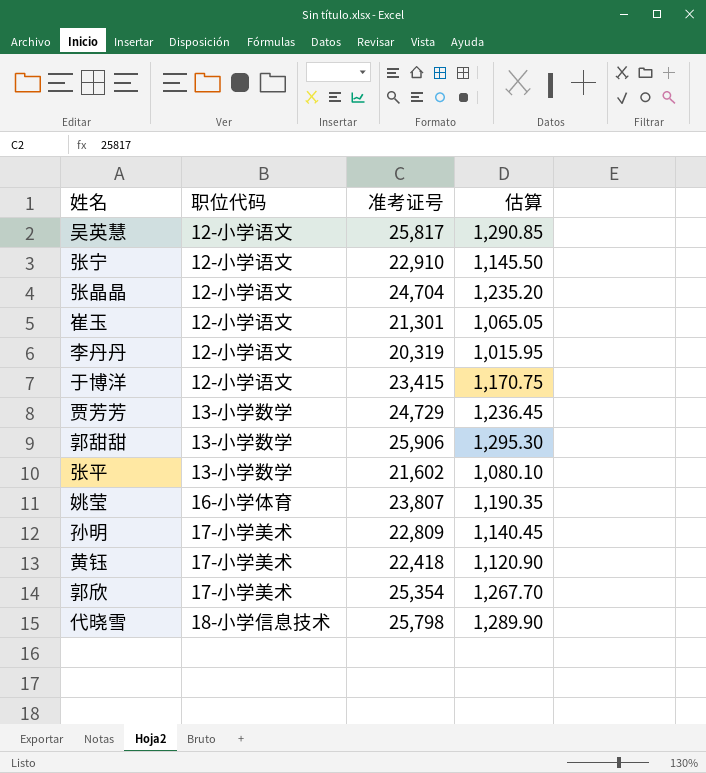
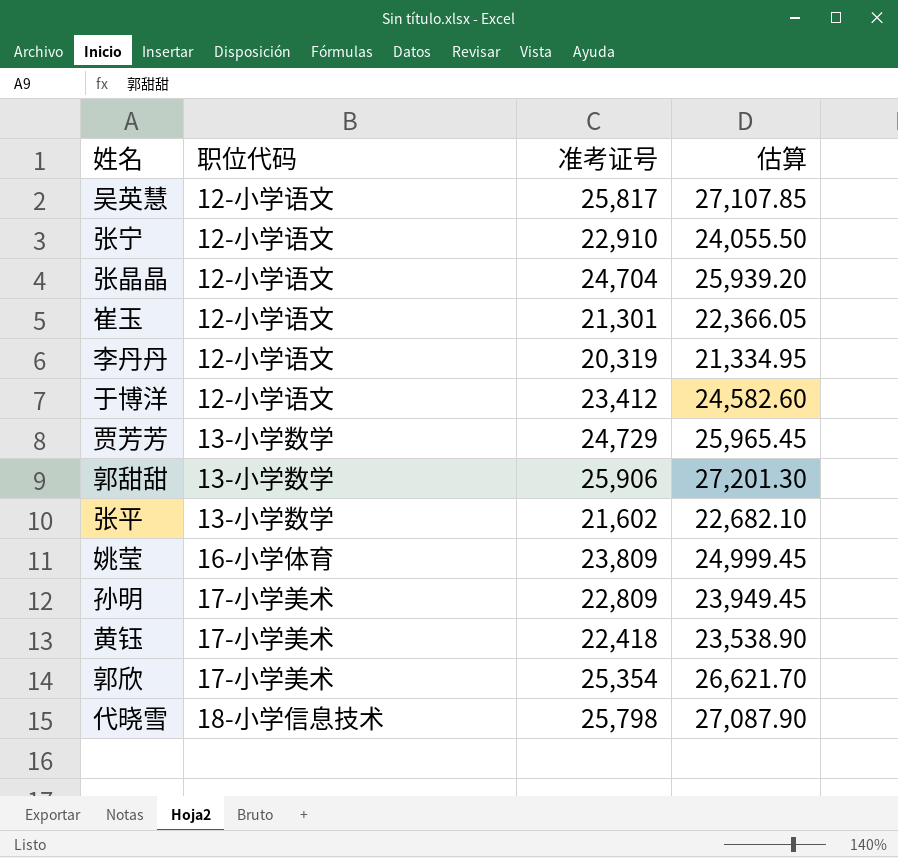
column 估算 | formula: [准考证号] * 0.05 -> [准考证号] * 1.05
于博洋 | 准考证号: 23,415 -> 23,412
姚莹 | 准考证号: 23,807 -> 23,809

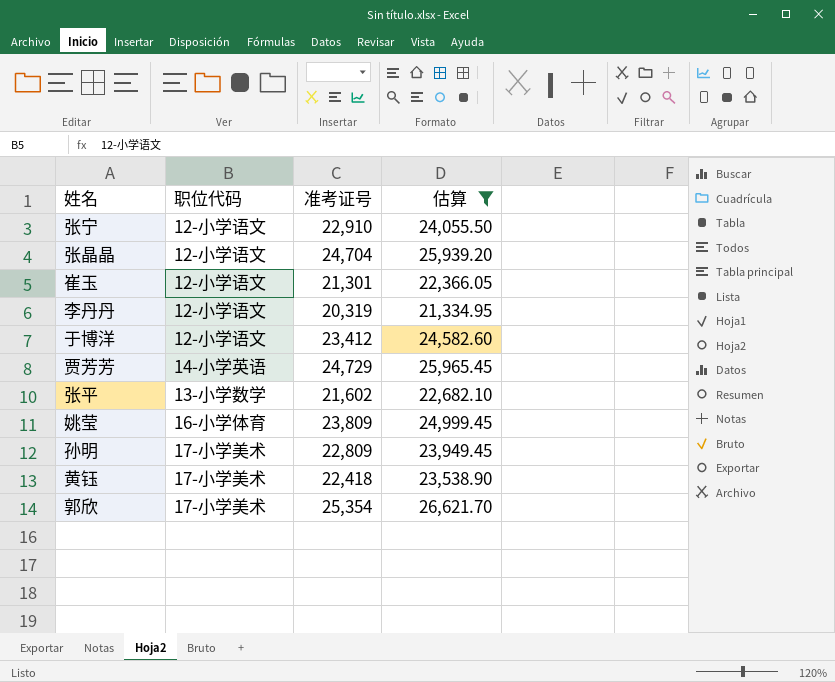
filter: none -> 估算 <= 26,621.70
贾芳芳 | 职位代码: 13-小学数学 -> 14-小学英语

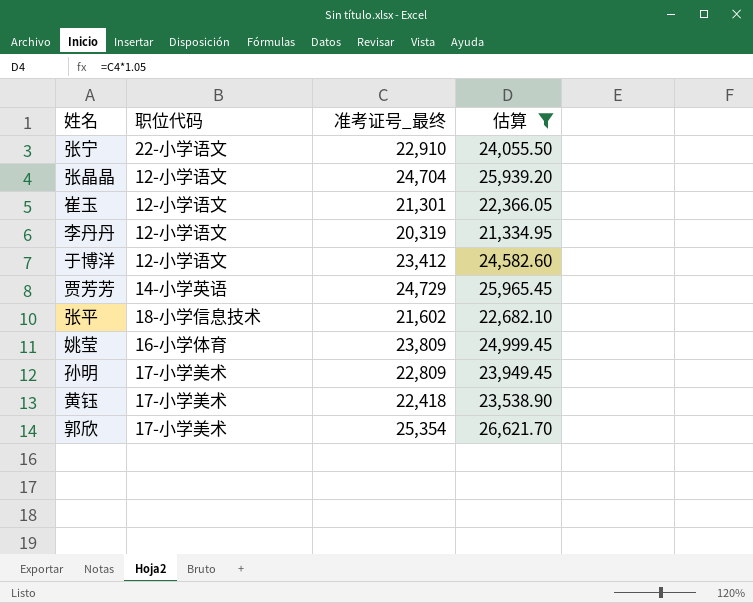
column name: 准考证号 -> 准考证号_最终
张宁 | 职位代码: 12-小学语文 -> 22-小学语文
张平 | 职位代码: 13-小学数学 -> 18-小学信息技术

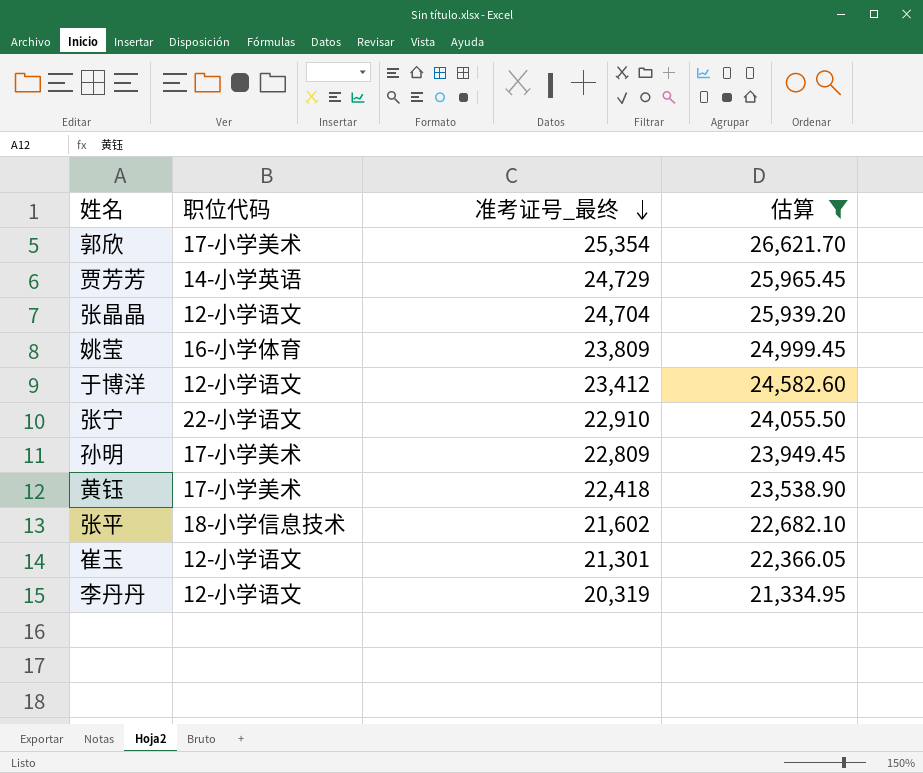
row order: none -> 准考证号_最终 descending

